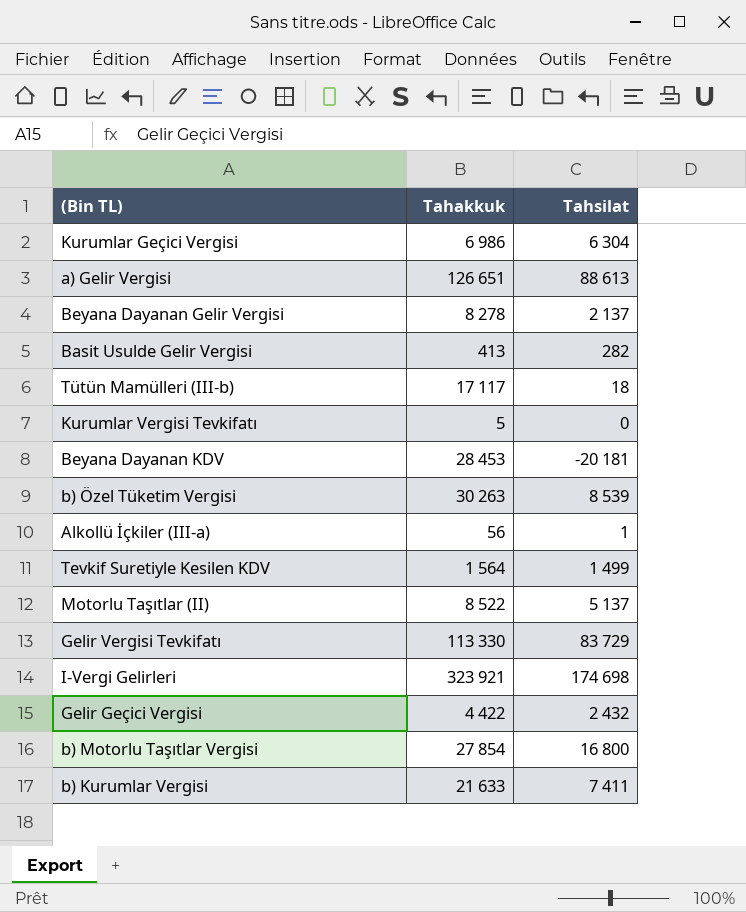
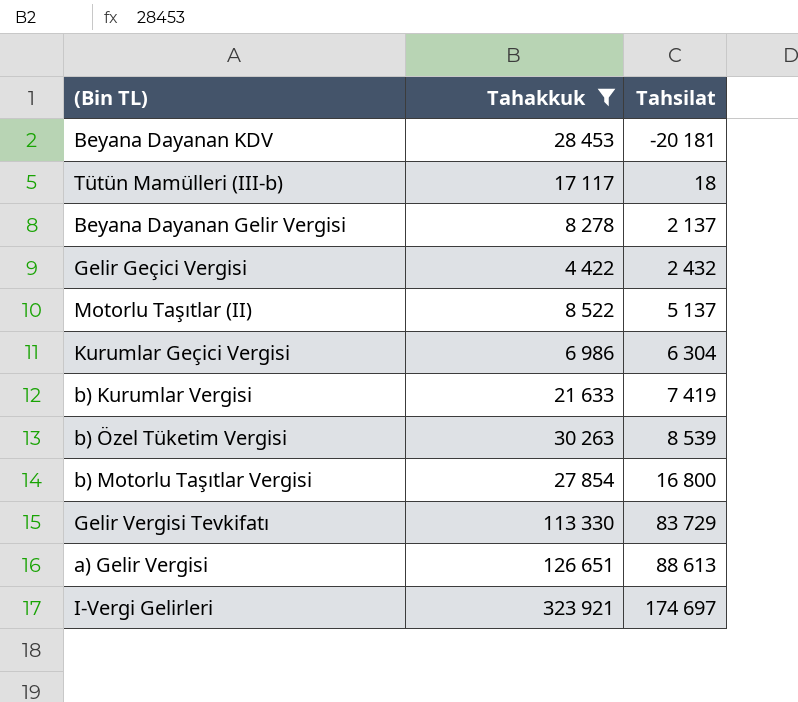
filter: none -> Tahakkuk >= 4 422
row order: none -> Tahsilat ascending
b) Kurumlar Vergisi | Tahsilat: 7 411 -> 7 419
I-Vergi Gelirleri | Tahsilat: 174 698 -> 174 697

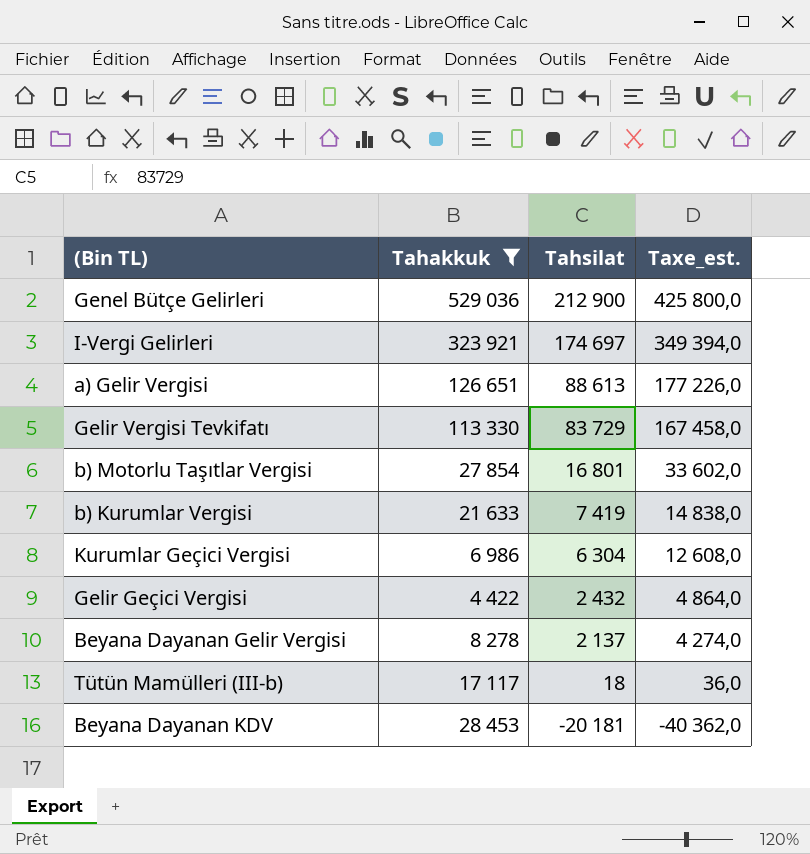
row order: Tahsilat ascending -> Tahsilat descending
column Taxe_est. | formula: none -> [Tahsilat] * 2
row Motorlu Taşıtlar (II): 8 522 | 5 137 -> none
row b) Özel Tüketim Vergisi: 30 263 | 8 539 -> none
row Genel Bütçe Gelirleri: none -> 529 036 | 212 900 | 425 800,0
b) Motorlu Taşıtlar Vergisi | Tahsilat: 16 800 -> 16 801

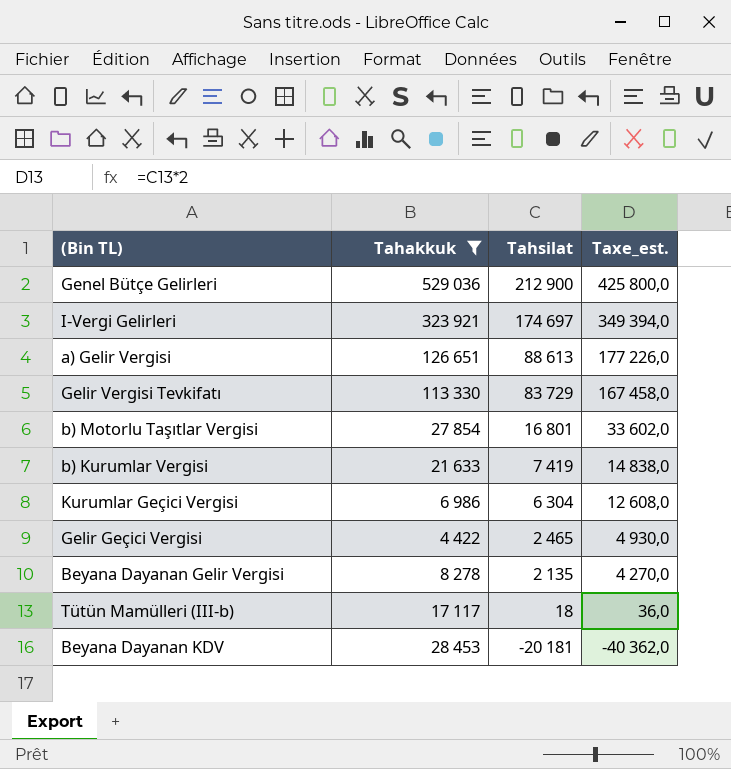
Gelir Geçici Vergisi | Tahsilat: 2 432 -> 2 465
Gelir Geçici Vergisi | Taxe_est.: 4 864,0 -> 4 930,0
Beyana Dayanan Gelir Vergisi | Tahsilat: 2 137 -> 2 135
Beyana Dayanan Gelir Vergisi | Taxe_est.: 4 274,0 -> 4 270,0

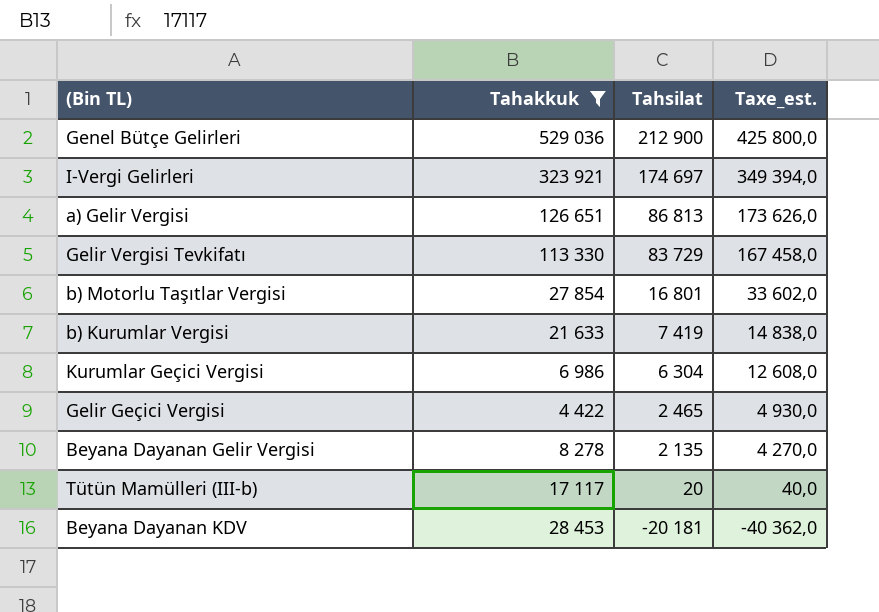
a) Gelir Vergisi | Tahsilat: 88 613 -> 86 813
a) Gelir Vergisi | Taxe_est.: 177 226,0 -> 173 626,0
Tütün Mamülleri (III-b) | Tahsilat: 18 -> 20
Tütün Mamülleri (III-b) | Taxe_est.: 36,0 -> 40,0

